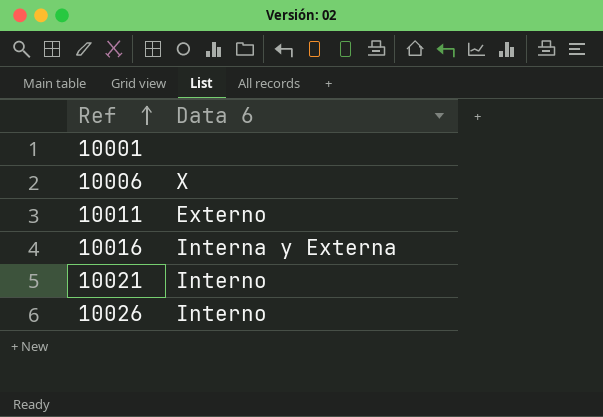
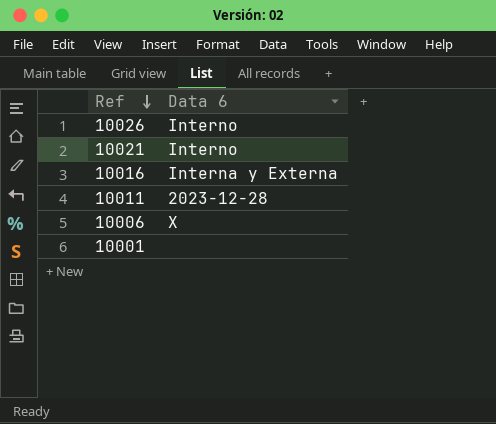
row order: Ref ascending -> Ref descending
10011 | Data 6: Externo -> 2023-12-28

